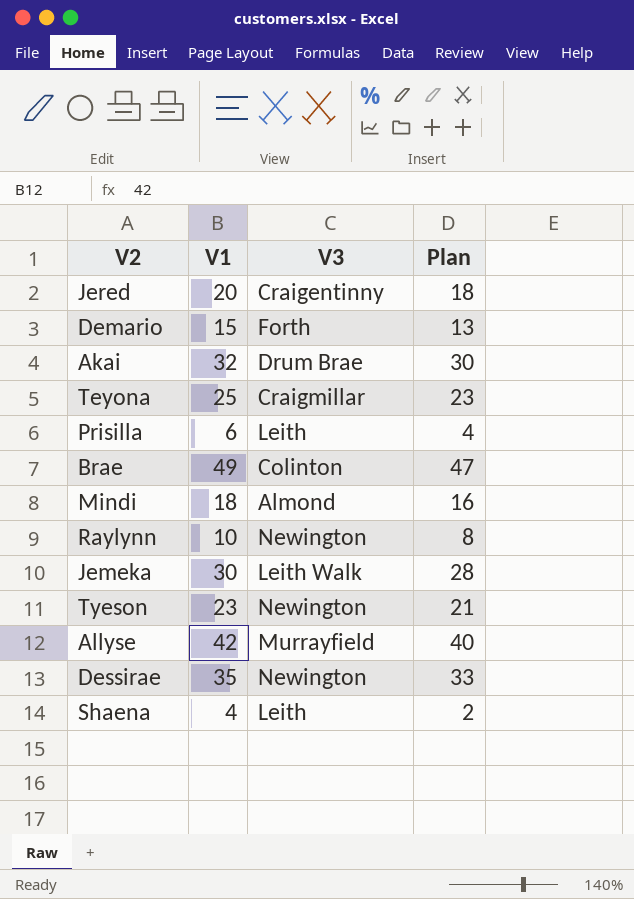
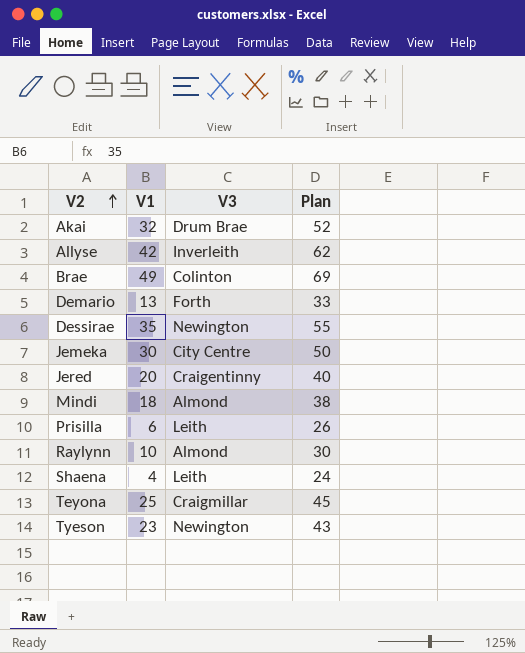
row order: none -> V2 ascending
column Plan | formula: [V1] - 2 -> [V1] + 20
Allyse | V3: Murrayfield -> Inverleith
Demario | V1: 15 -> 13
Jemeka | V3: Leith Walk -> City Centre
Raylynn | V3: Newington -> Almond

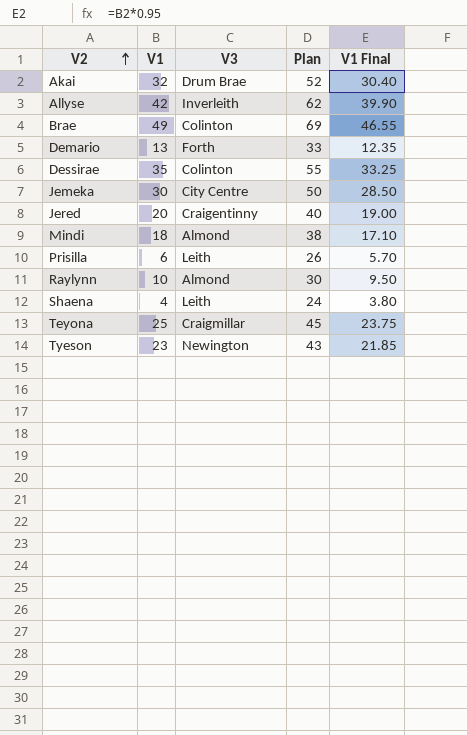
column V1 Final | formula: none -> [V1] * 0.95
Dessirae | V3: Newington -> Colinton

